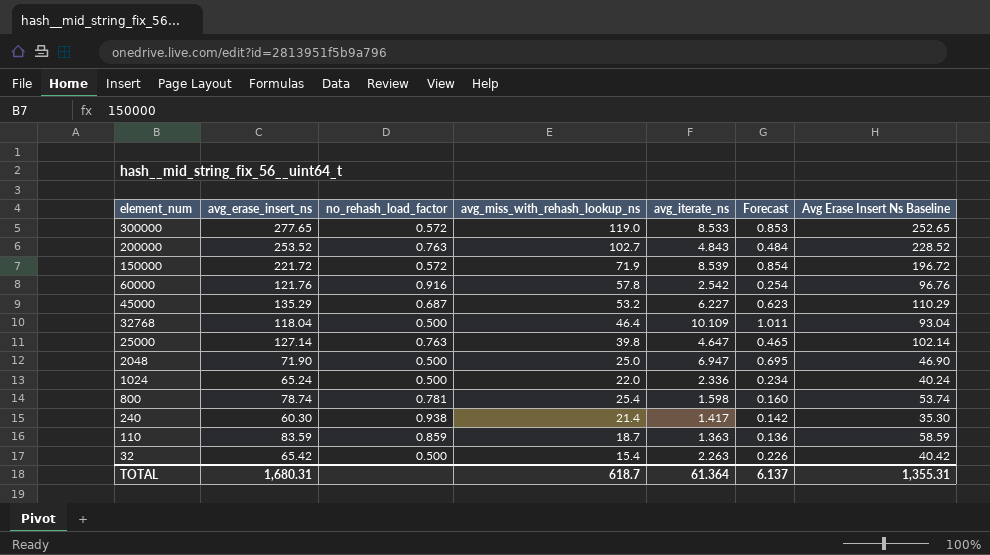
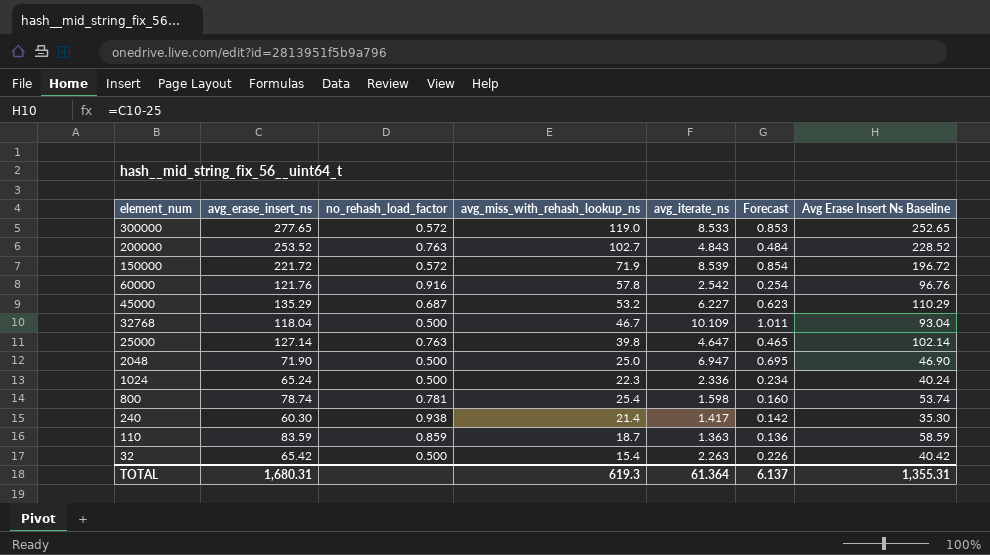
32768 | avg_miss_with_rehash_lookup_ns: 46.4 -> 46.7
1024 | avg_miss_with_rehash_lookup_ns: 22.0 -> 22.3
TOTAL | avg_miss_with_rehash_lookup_ns: 618.7 -> 619.3

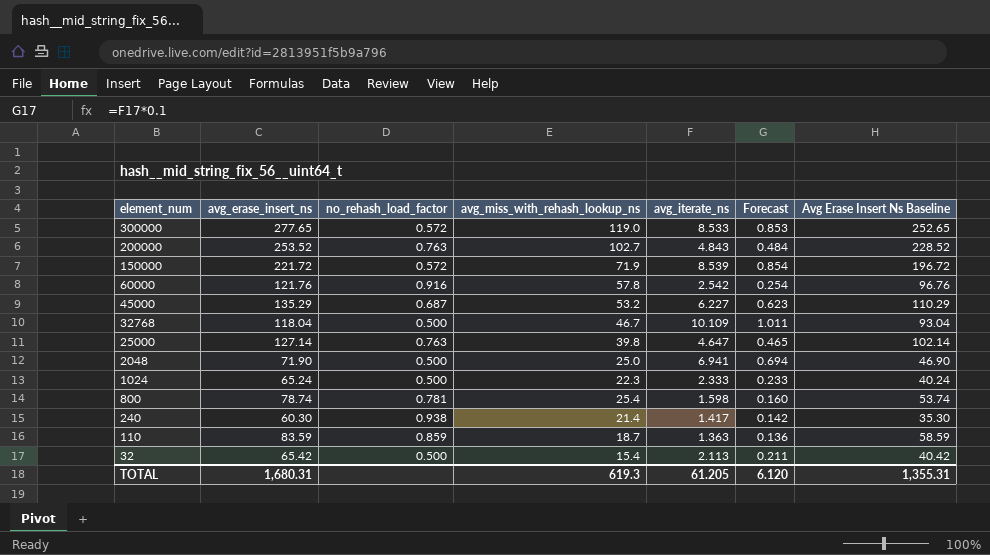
2048 | avg_iterate_ns: 6.947 -> 6.941
2048 | Forecast: 0.695 -> 0.694
1024 | avg_iterate_ns: 2.336 -> 2.333
1024 | Forecast: 0.234 -> 0.233
32 | avg_iterate_ns: 2.263 -> 2.113
32 | Forecast: 0.226 -> 0.211
TOTAL | avg_iterate_ns: 61.364 -> 61.205
TOTAL | Forecast: 6.137 -> 6.120

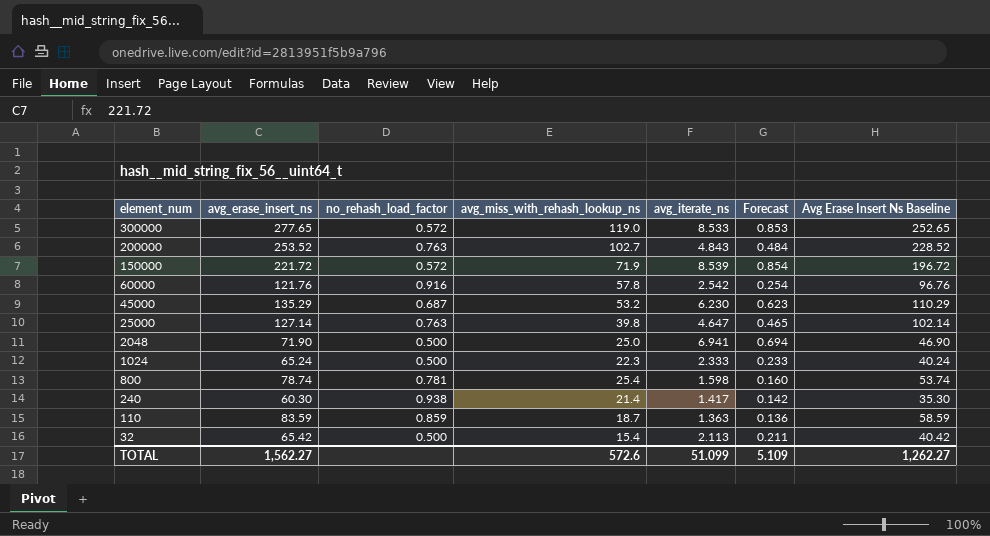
row 32768: 118.04 | 0.500 | 46.7 | 10.109 | 1.011 | 93.04 -> none
45000 | avg_iterate_ns: 6.227 -> 6.230
TOTAL | avg_erase_insert_ns: 1,680.31 -> 1,562.27
TOTAL | avg_miss_with_rehash_lookup_ns: 619.3 -> 572.6
TOTAL | avg_iterate_ns: 61.205 -> 51.099
TOTAL | Forecast: 6.120 -> 5.109
TOTAL | Avg Erase Insert Ns Baseline: 1,355.31 -> 1,262.27

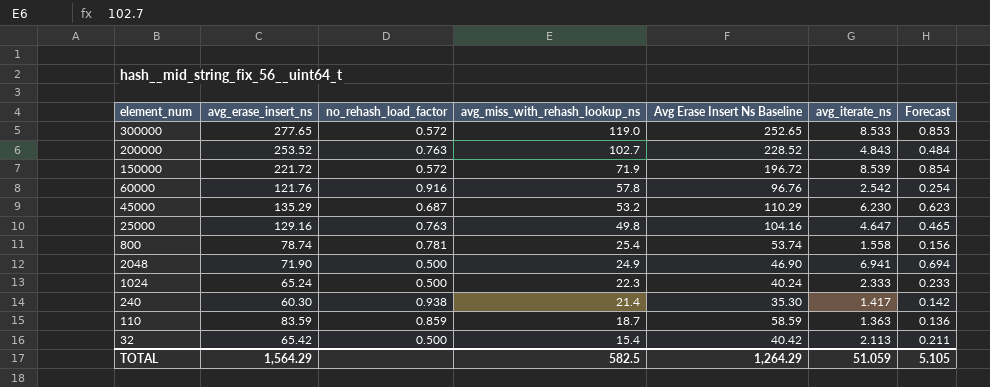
row order: element_num descending -> avg_miss_with_rehash_lookup_ns descending
column Avg Erase Insert Ns Baseline | position: 7 -> 5
25000 | avg_erase_insert_ns: 127.14 -> 129.16
25000 | avg_miss_with_rehash_lookup_ns: 39.8 -> 49.8
25000 | Avg Erase Insert Ns Baseline: 102.14 -> 104.16
800 | avg_iterate_ns: 1.598 -> 1.558
800 | Forecast: 0.160 -> 0.156
2048 | avg_miss_with_rehash_lookup_ns: 25.0 -> 24.9
TOTAL | avg_erase_insert_ns: 1,562.27 -> 1,564.29
TOTAL | avg_miss_with_rehash_lookup_ns: 572.6 -> 582.5
TOTAL | Avg Erase Insert Ns Baseline: 1,262.27 -> 1,264.29
TOTAL | avg_iterate_ns: 51.099 -> 51.059
TOTAL | Forecast: 5.109 -> 5.105

